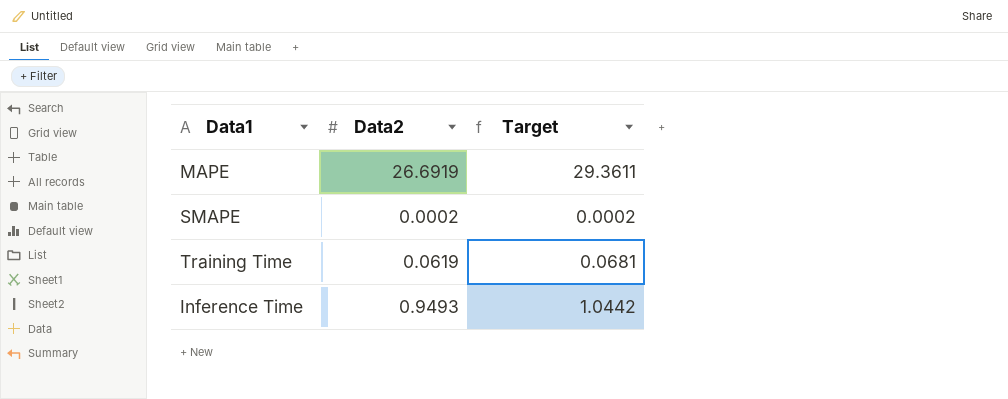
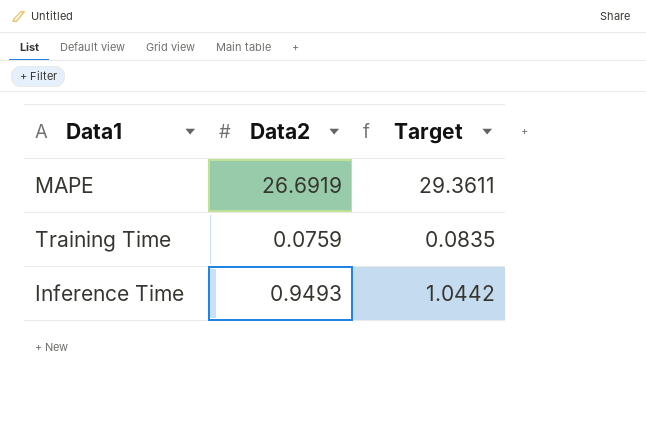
row SMAPE: 0.0002 | 0.0002 -> none
Training Time | Data2: 0.0619 -> 0.0759
Training Time | Target: 0.0681 -> 0.0835

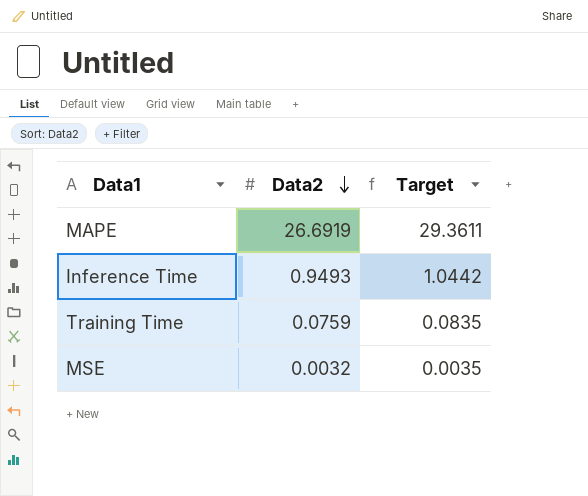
row order: none -> Data2 descending
row MSE: none -> 0.0032 | 0.0035

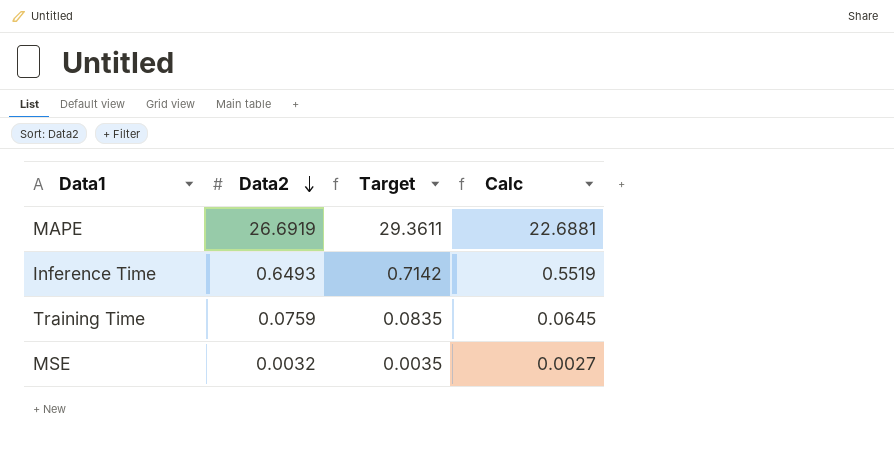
column Calc | formula: none -> [Data2] * 0.85
Inference Time | Data2: 0.9493 -> 0.6493
Inference Time | Target: 1.0442 -> 0.7142

